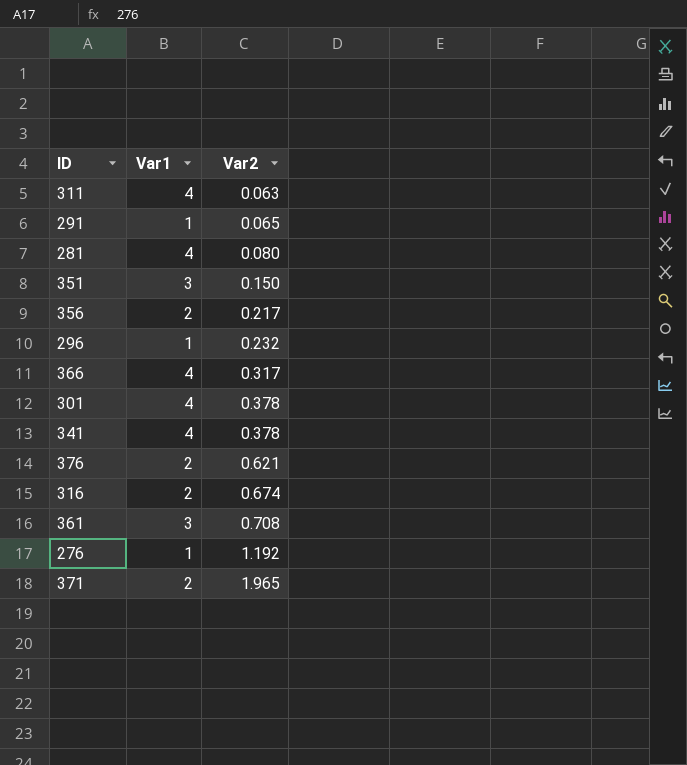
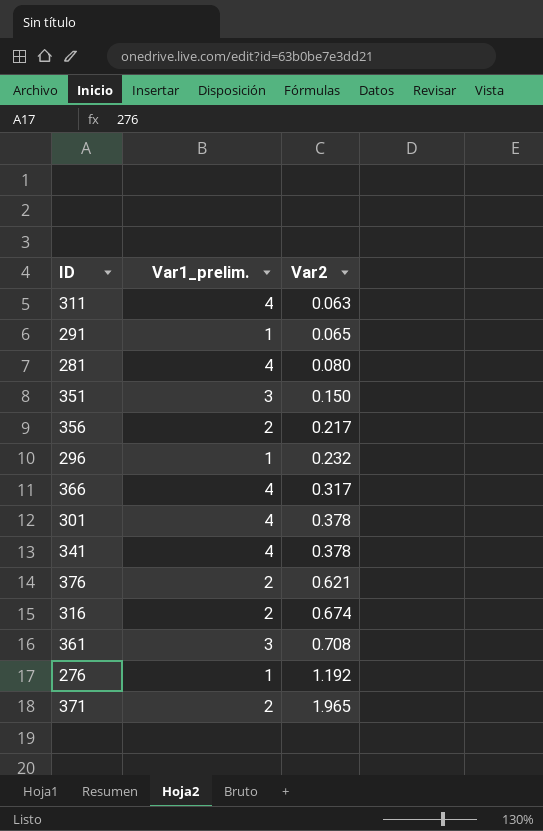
column name: Var1 -> Var1_prelim.

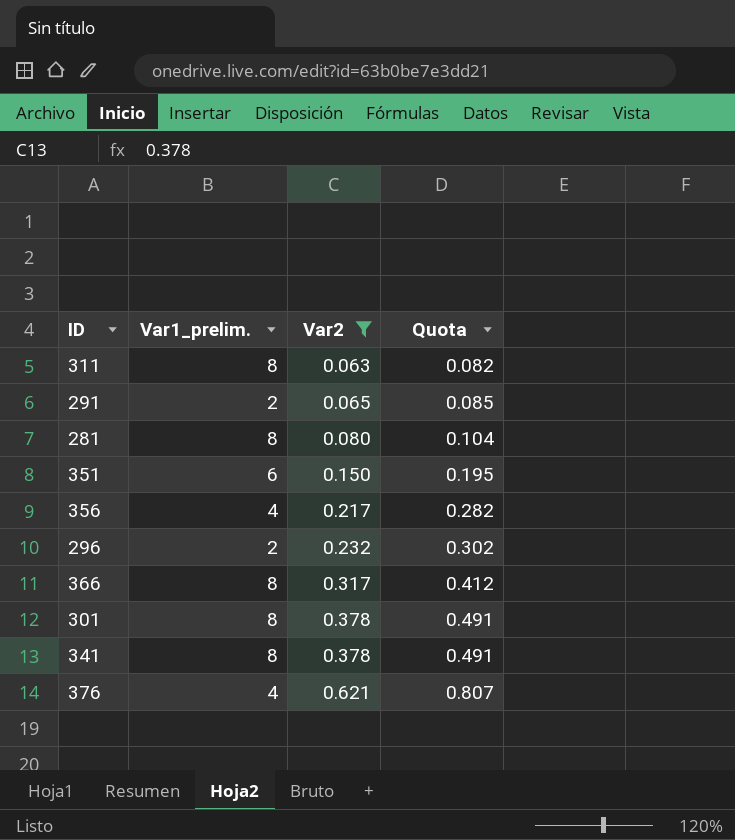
filter: none -> Var2 <= 0.621
column Quota | formula: none -> [Var2] * 1.3
311 | Var1_prelim.: 4 -> 8
291 | Var1_prelim.: 1 -> 2
281 | Var1_prelim.: 4 -> 8
351 | Var1_prelim.: 3 -> 6
356 | Var1_prelim.: 2 -> 4
296 | Var1_prelim.: 1 -> 2
366 | Var1_prelim.: 4 -> 8
301 | Var1_prelim.: 4 -> 8
341 | Var1_prelim.: 4 -> 8
376 | Var1_prelim.: 2 -> 4

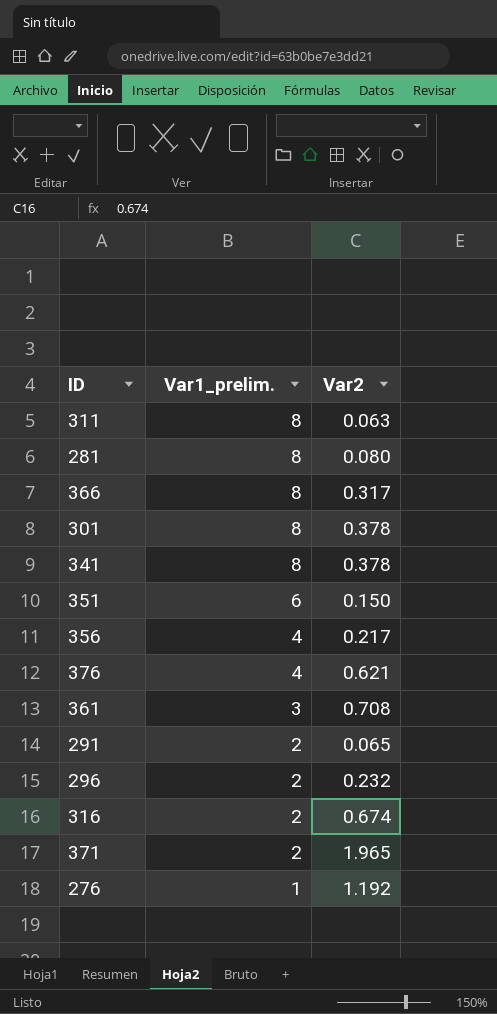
filter: Var2 <= 0.621 -> none
row order: Var2 ascending -> Var1_prelim. descending
column Quota | formula: [Var2] * 1.3 -> none

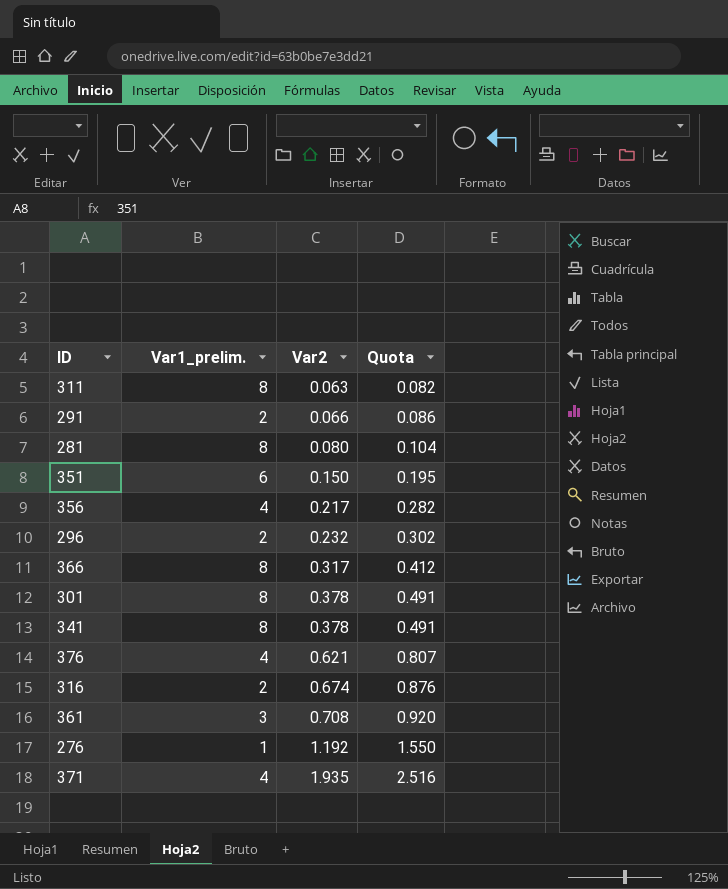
row order: Var1_prelim. descending -> Var2 ascending
column Quota | formula: none -> [Var2] * 1.3
291 | Var2: 0.065 -> 0.066
371 | Var1_prelim.: 2 -> 4
371 | Var2: 1.965 -> 1.935

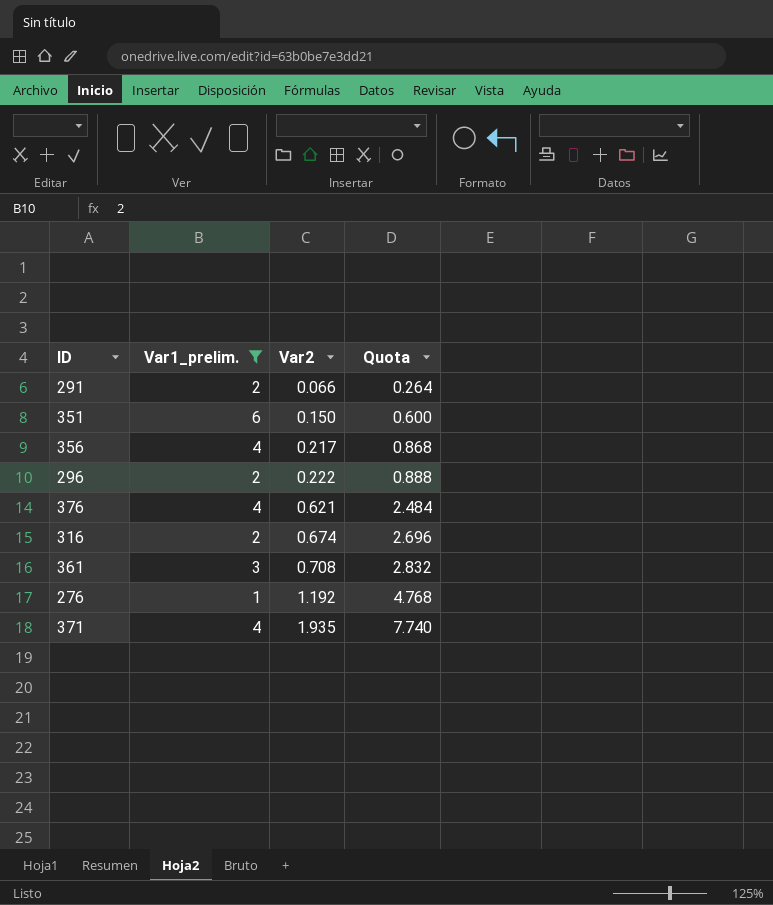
filter: none -> Var1_prelim. != 8
column Quota | formula: [Var2] * 1.3 -> [Var2] * 4
296 | Var2: 0.232 -> 0.222

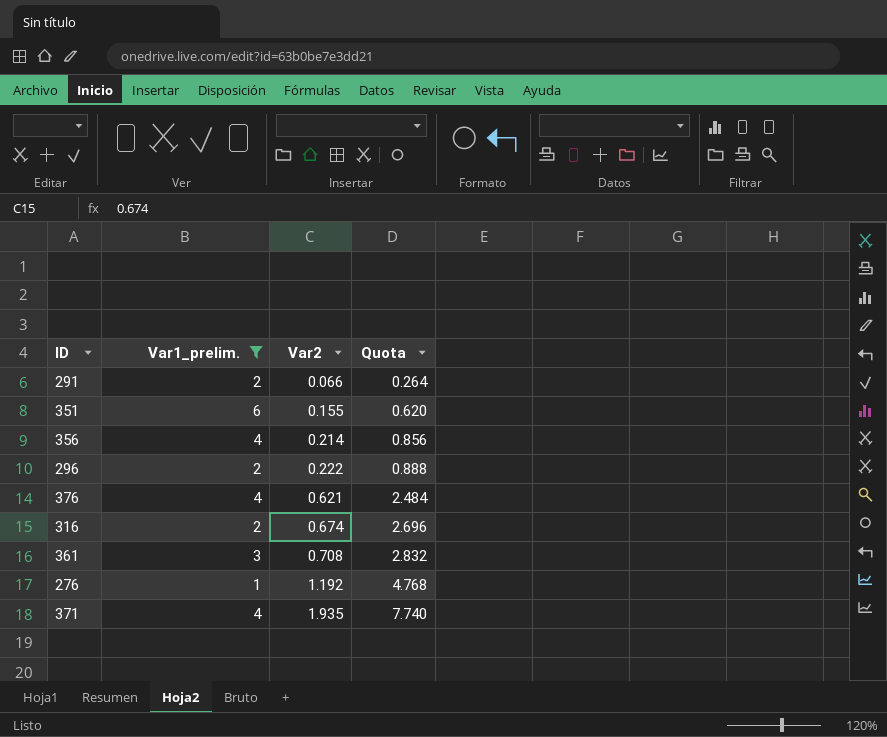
351 | Var2: 0.150 -> 0.155
351 | Quota: 0.600 -> 0.620
356 | Var2: 0.217 -> 0.214
356 | Quota: 0.868 -> 0.856

